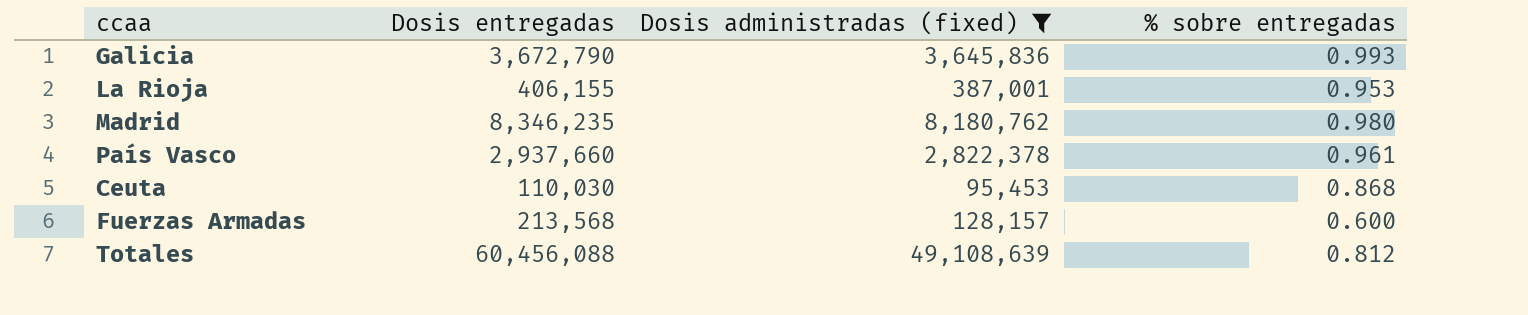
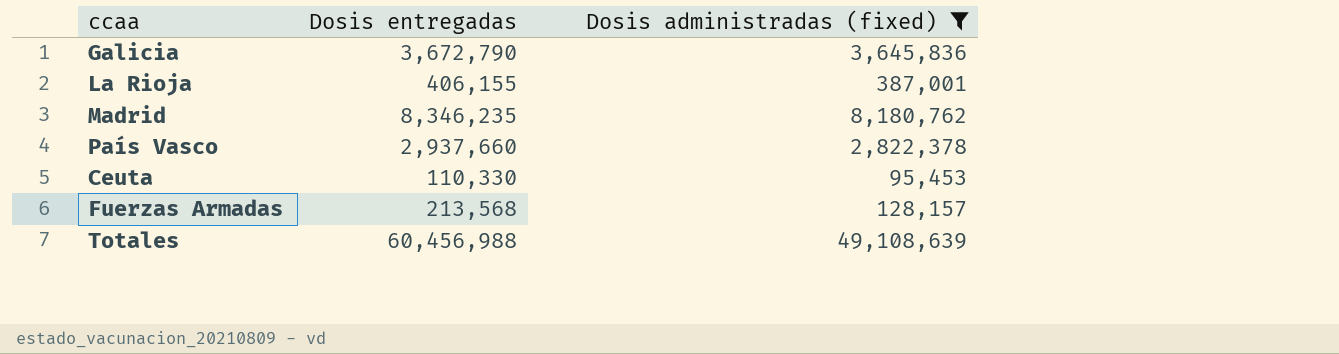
column % sobre entregadas | formula: [Dosis administradas (fixed)] / [Dosis entregadas] -> none
Ceuta | Dosis entregadas: 110,030 -> 110,330
Totales | Dosis entregadas: 60,456,088 -> 60,456,988

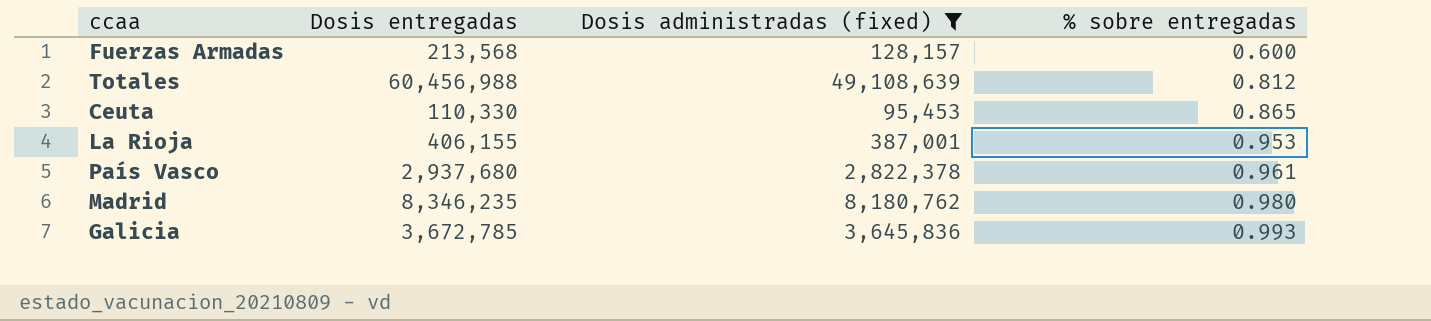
row order: none -> % sobre entregadas ascending
column % sobre entregadas | formula: none -> [Dosis administradas (fixed)] / [Dosis entregadas]
País Vasco | Dosis entregadas: 2,937,660 -> 2,937,680
Galicia | Dosis entregadas: 3,672,790 -> 3,672,785

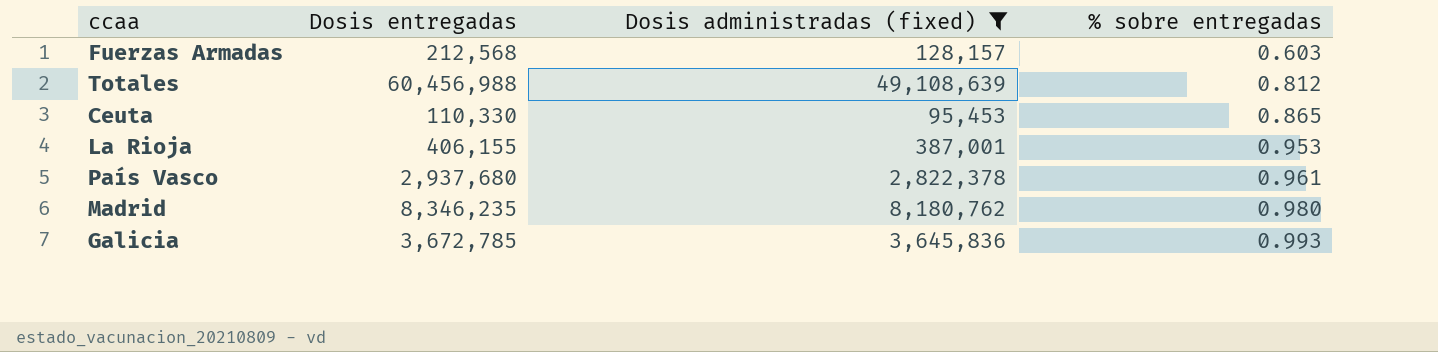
Fuerzas Armadas | Dosis entregadas: 213,568 -> 212,568
Fuerzas Armadas | % sobre entregadas: 0.600 -> 0.603

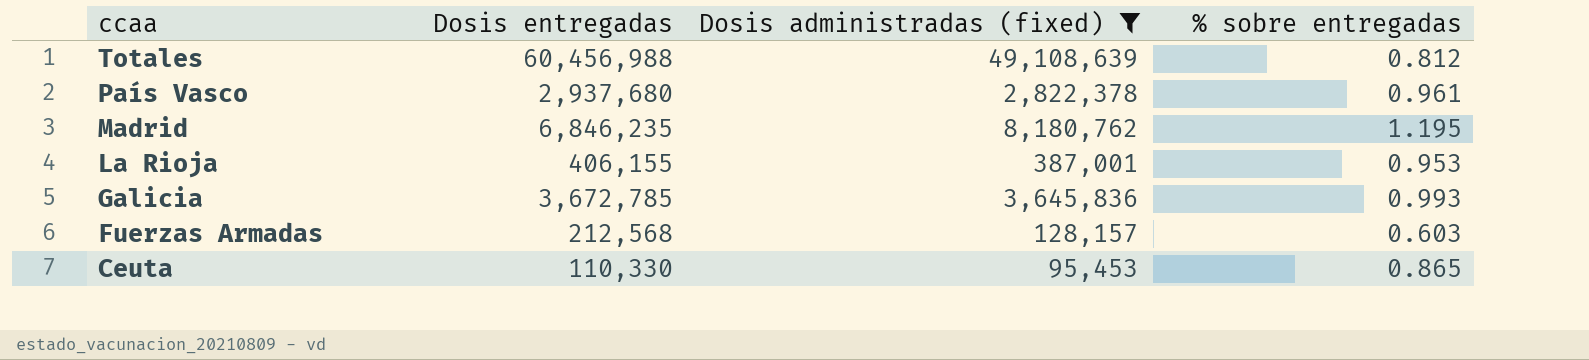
row order: % sobre entregadas ascending -> ccaa descending
Madrid | Dosis entregadas: 8,346,235 -> 6,846,235
Madrid | % sobre entregadas: 0.980 -> 1.195

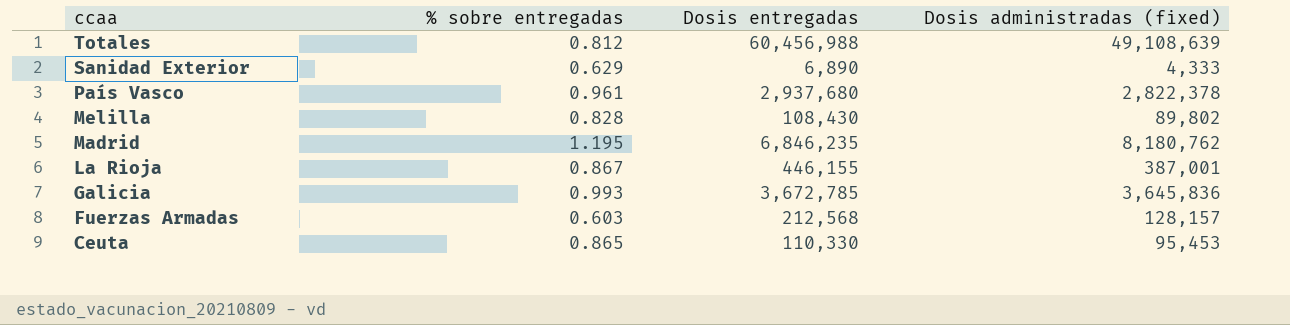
filter: Dosis administradas (fixed) >= 95,453 -> none
column % sobre entregadas | position: 4 -> 2
La Rioja | % sobre entregadas: 0.953 -> 0.867
La Rioja | Dosis entregadas: 406,155 -> 446,155

